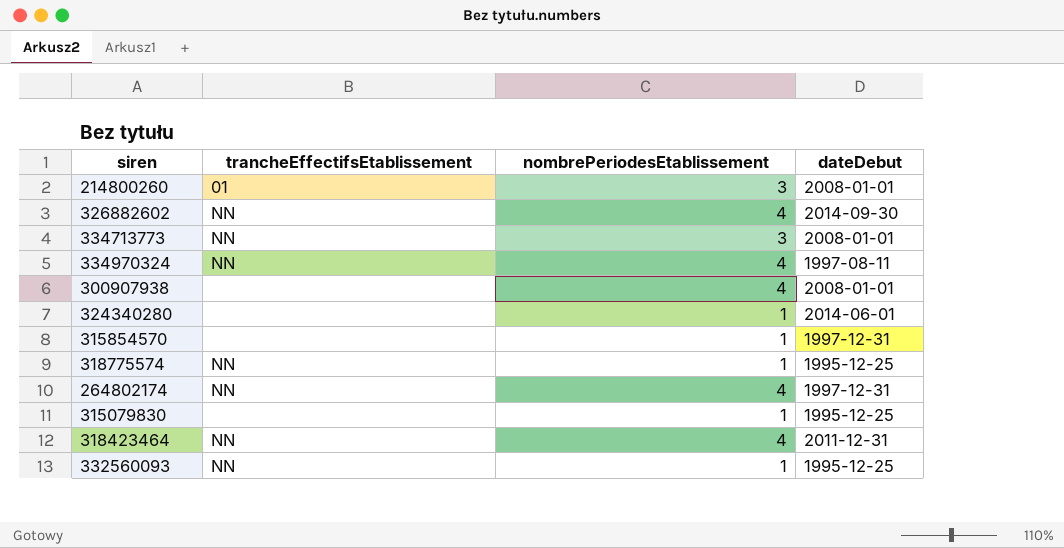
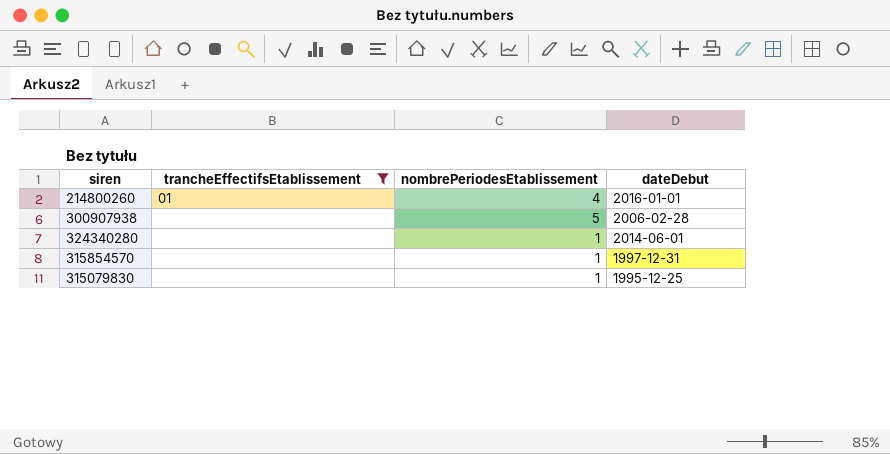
filter: none -> trancheEffectifsEtablissement != NN
214800260 | nombrePeriodesEtablissement: 3 -> 4
214800260 | dateDebut: 2008-01-01 -> 2016-01-01
300907938 | nombrePeriodesEtablissement: 4 -> 5
300907938 | dateDebut: 2008-01-01 -> 2006-02-28

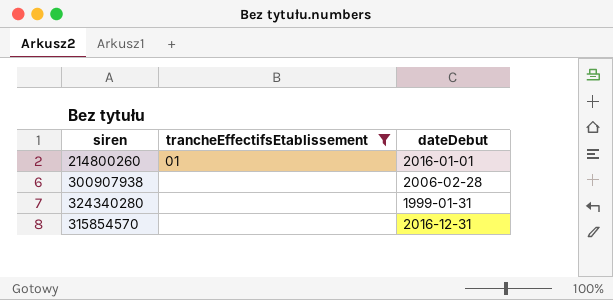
column nombrePeriodesEtablissement | position: 3 -> none
row 315079830: none | 1 | 1995-12-25 -> none
324340280 | dateDebut: 2014-06-01 -> 1999-01-31
315854570 | dateDebut: 1997-12-31 -> 2016-12-31

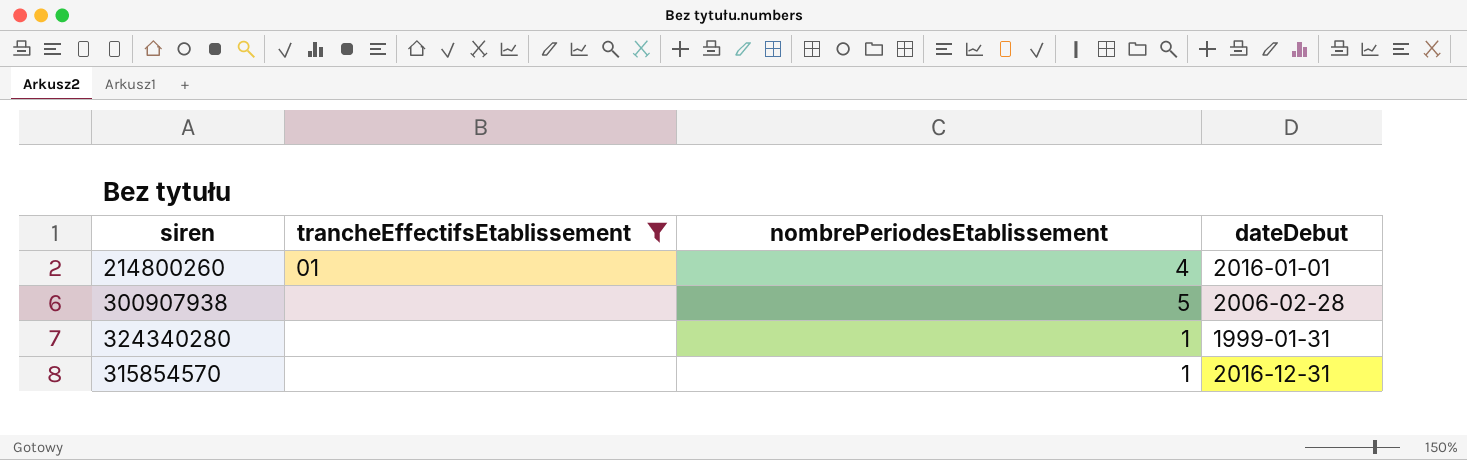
column nombrePeriodesEtablissement | position: none -> 3

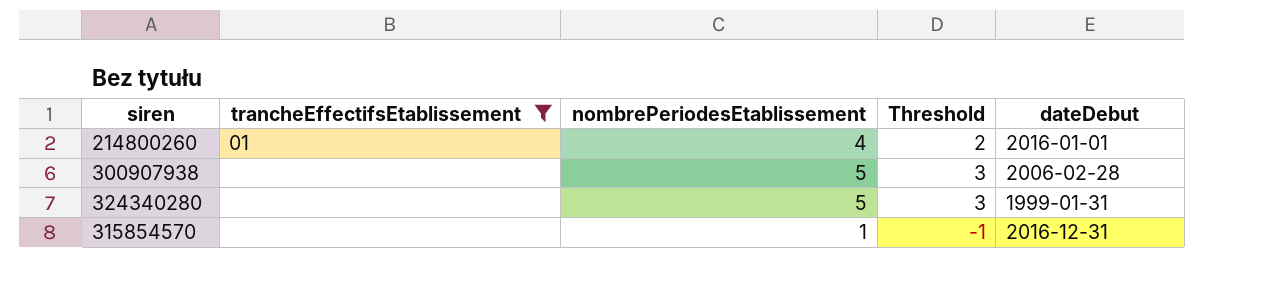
column Threshold | formula: none -> [nombrePeriodesEtablissement] - 2
324340280 | nombrePeriodesEtablissement: 1 -> 5

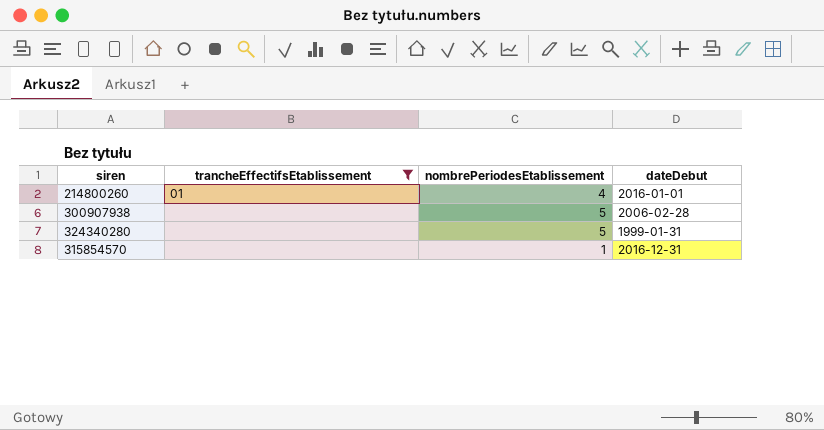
column Threshold | formula: [nombrePeriodesEtablissement] - 2 -> none

